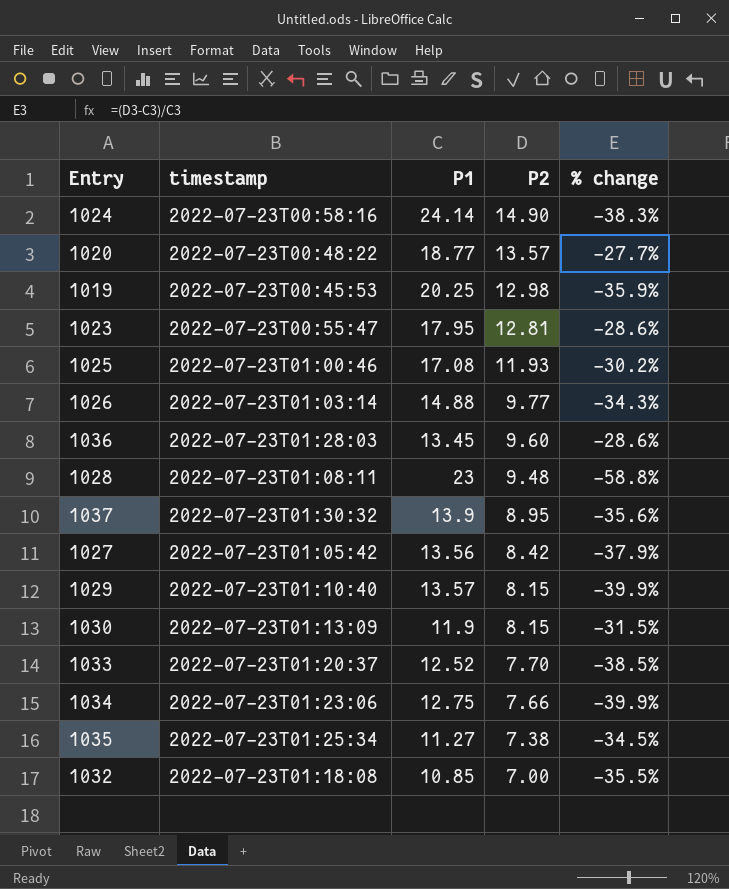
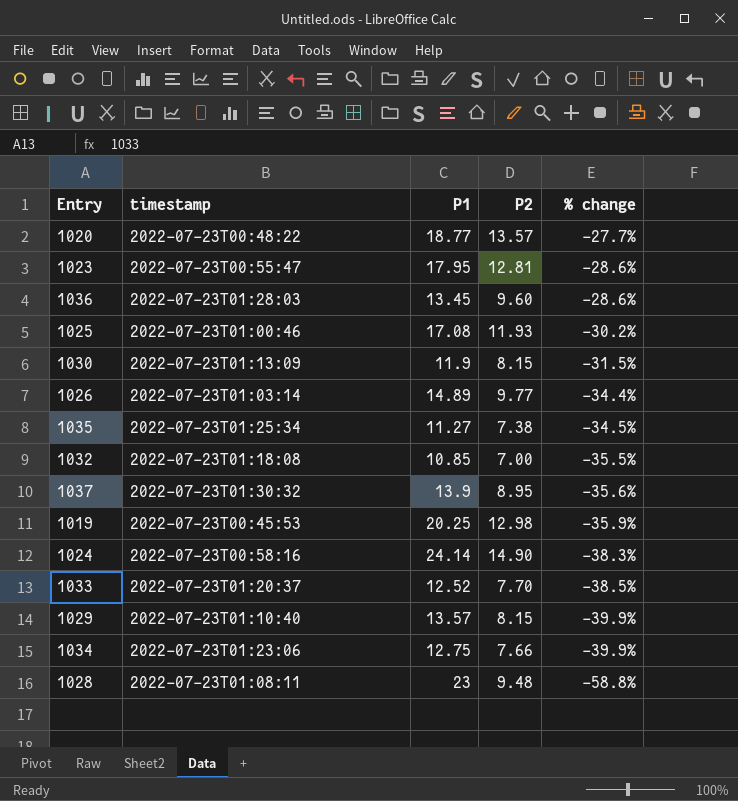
row order: P2 descending -> % change descending
row 1027: 2022-07-23T01:05:42 | 13.56 | 8.42 | -37.9% -> none
1026 | P1: 14.88 -> 14.89
1026 | % change: -34.3% -> -34.4%

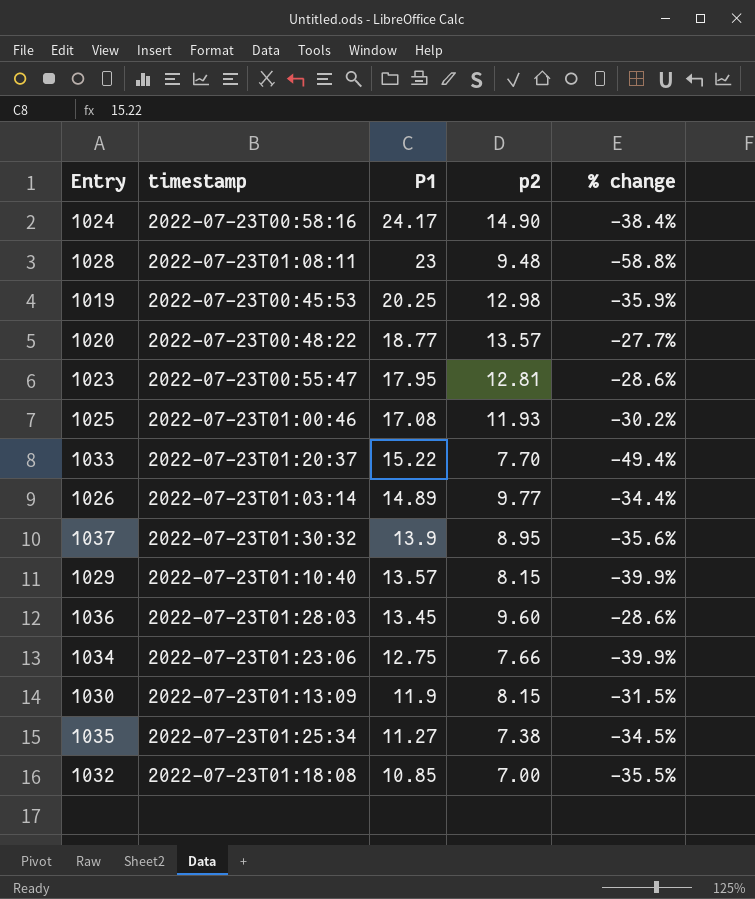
row order: % change descending -> P1 descending
column name: P2 -> p2
1024 | P1: 24.14 -> 24.17
1024 | % change: -38.3% -> -38.4%
1033 | P1: 12.52 -> 15.22
1033 | % change: -38.5% -> -49.4%

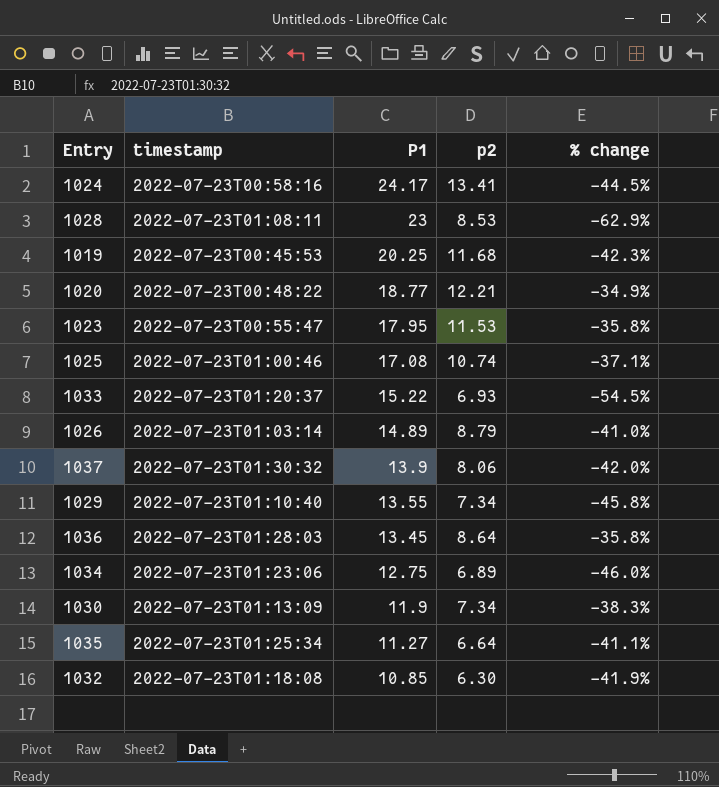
1024 | p2: 14.90 -> 13.41
1024 | % change: -38.4% -> -44.5%
1028 | p2: 9.48 -> 8.53
1028 | % change: -58.8% -> -62.9%
1019 | p2: 12.98 -> 11.68
1019 | % change: -35.9% -> -42.3%
1020 | p2: 13.57 -> 12.21
1020 | % change: -27.7% -> -34.9%
1023 | p2: 12.81 -> 11.53
1023 | % change: -28.6% -> -35.8%
1025 | p2: 11.93 -> 10.74
1025 | % change: -30.2% -> -37.1%
1033 | p2: 7.70 -> 6.93
1033 | % change: -49.4% -> -54.5%
1026 | p2: 9.77 -> 8.79
1026 | % change: -34.4% -> -41.0%
1037 | p2: 8.95 -> 8.06
1037 | % change: -35.6% -> -42.0%
1029 | P1: 13.57 -> 13.55
1029 | p2: 8.15 -> 7.34
1029 | % change: -39.9% -> -45.8%
1036 | p2: 9.60 -> 8.64
1036 | % change: -28.6% -> -35.8%
1034 | p2: 7.66 -> 6.89
1034 | % change: -39.9% -> -46.0%
1030 | p2: 8.15 -> 7.34
1030 | % change: -31.5% -> -38.3%
1035 | p2: 7.38 -> 6.64
1035 | % change: -34.5% -> -41.1%
1032 | p2: 7.00 -> 6.30
1032 | % change: -35.5% -> -41.9%

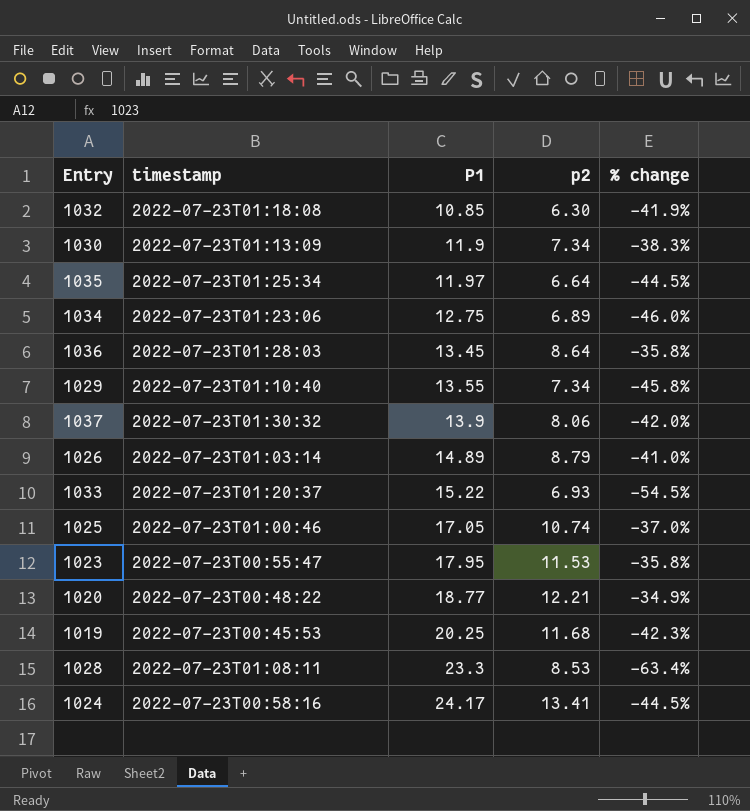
row order: P1 descending -> P1 ascending
1035 | P1: 11.27 -> 11.97
1035 | % change: -41.1% -> -44.5%
1025 | P1: 17.08 -> 17.05
1025 | % change: -37.1% -> -37.0%
1028 | P1: 23 -> 23.3
1028 | % change: -62.9% -> -63.4%

